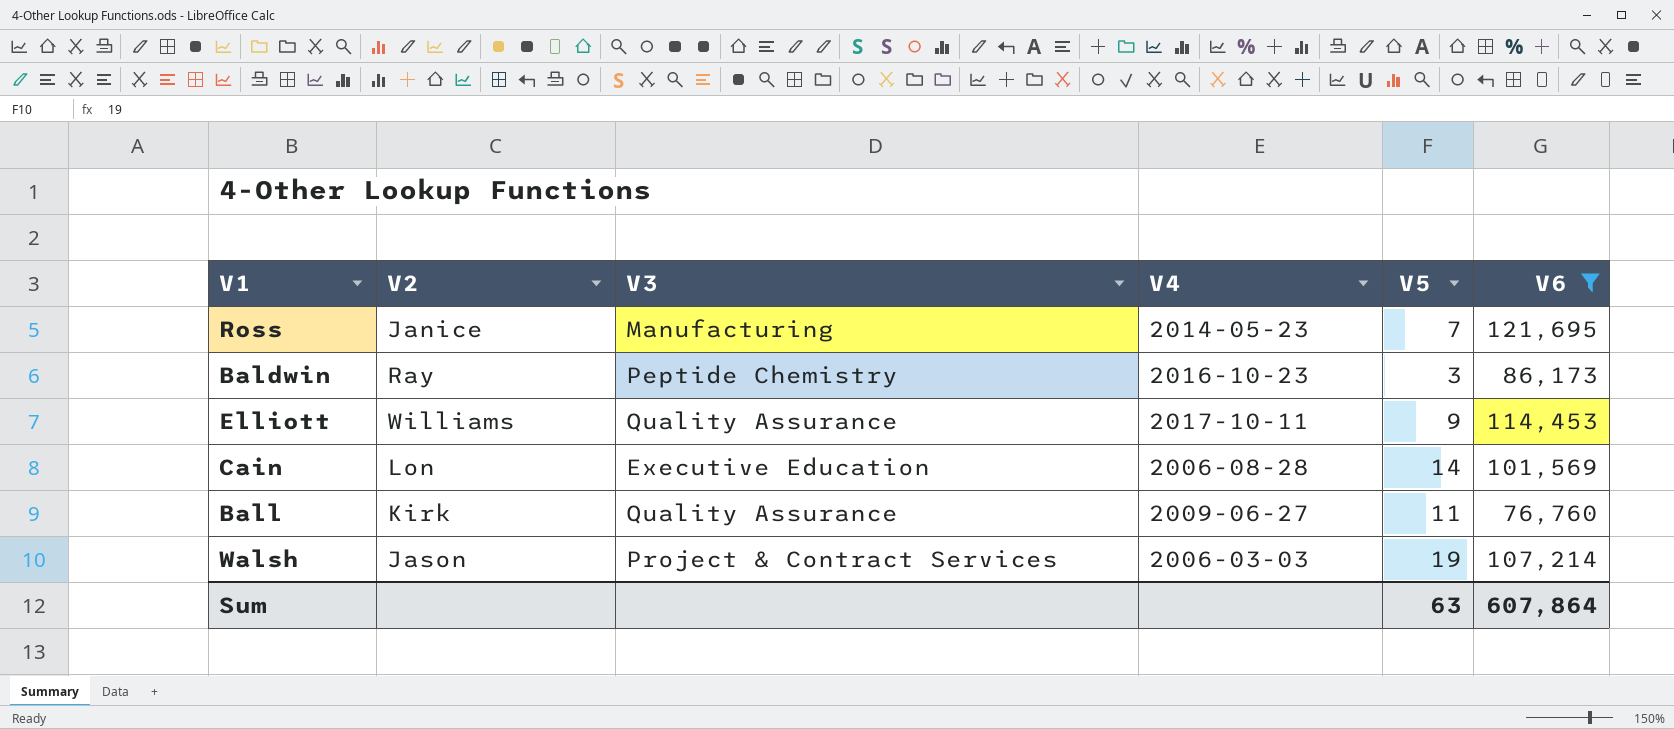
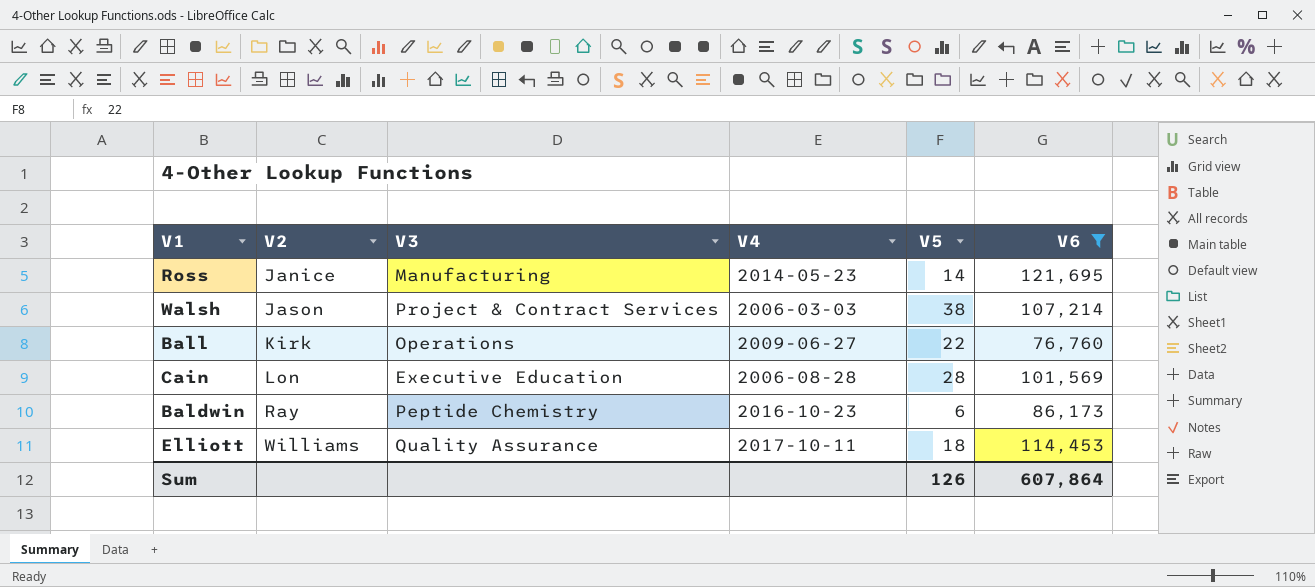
row order: none -> V2 ascending
Ross | V5: 7 -> 14
Walsh | V5: 19 -> 38
Ball | V3: Quality Assurance -> Operations
Ball | V5: 11 -> 22
Cain | V5: 14 -> 28
Baldwin | V5: 3 -> 6
Elliott | V5: 9 -> 18
Sum | V5: 63 -> 126

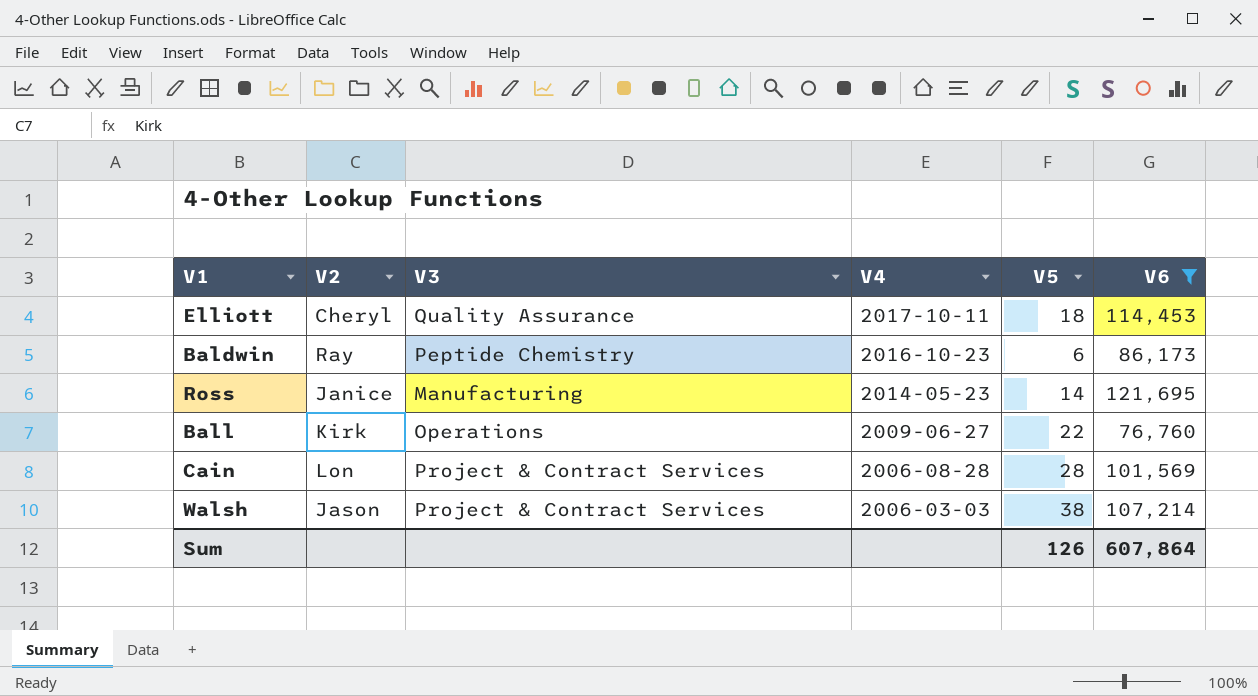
row order: V2 ascending -> V4 descending
Elliott | V2: Williams -> Cheryl
Cain | V3: Executive Education -> Project & Contract Services

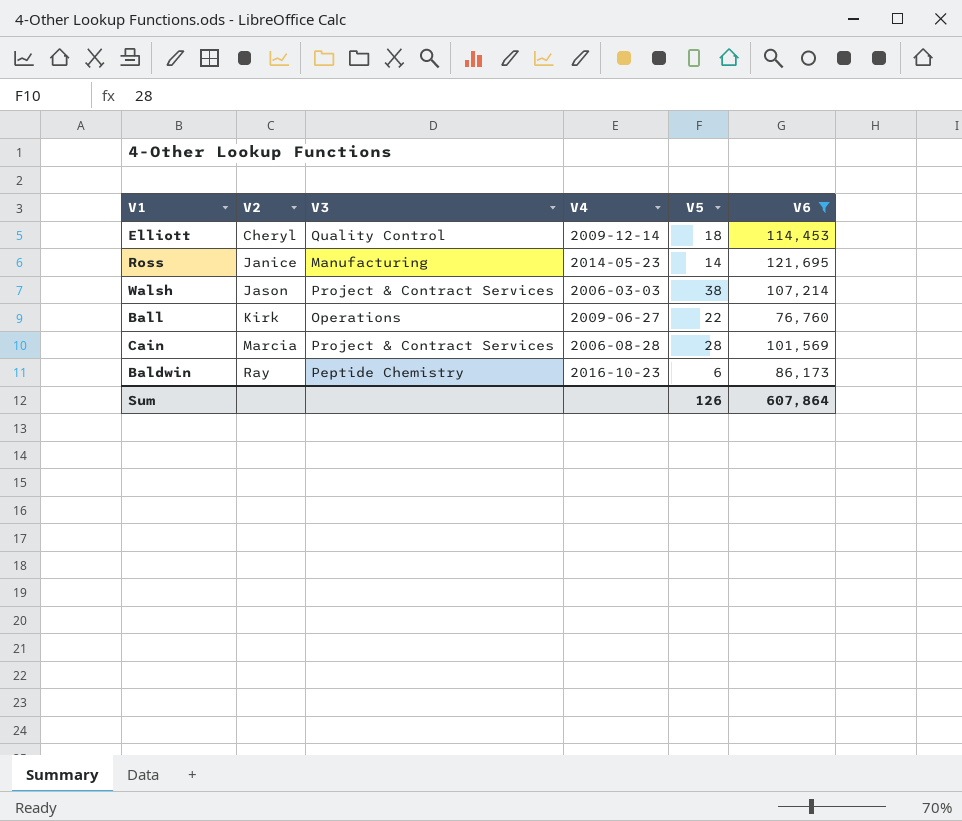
row order: V4 descending -> V2 ascending
Elliott | V3: Quality Assurance -> Quality Control
Elliott | V4: 2017-10-11 -> 2009-12-14
Cain | V2: Lon -> Marcia

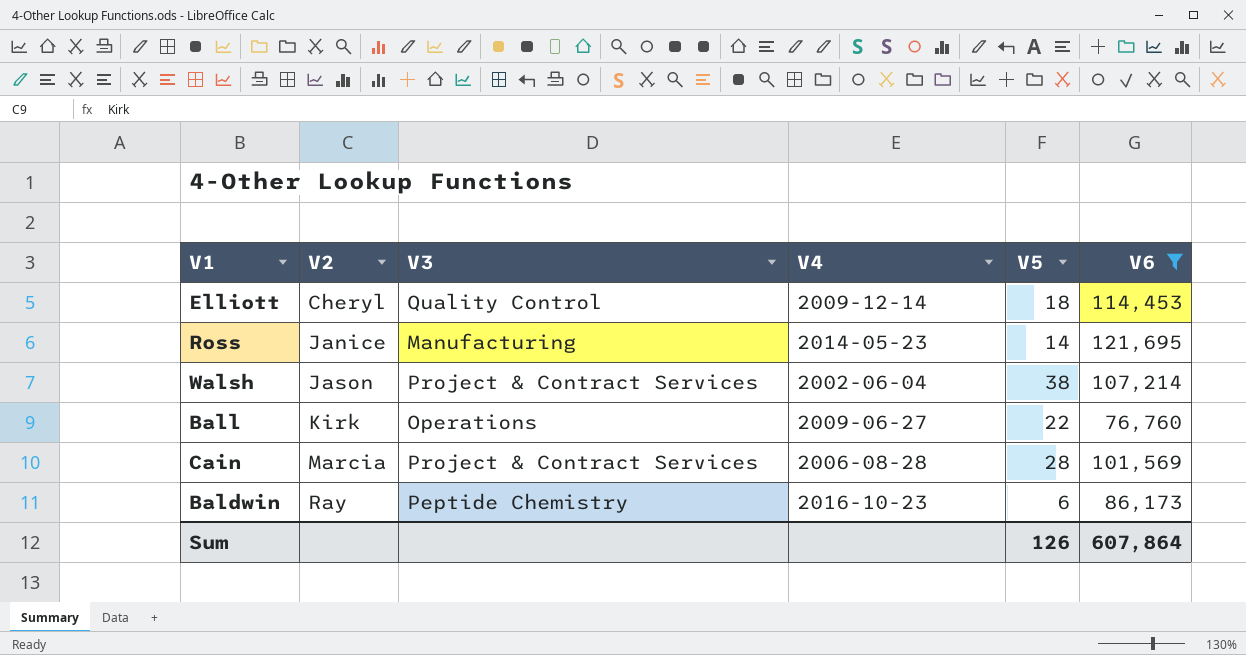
Walsh | V4: 2006-03-03 -> 2002-06-04

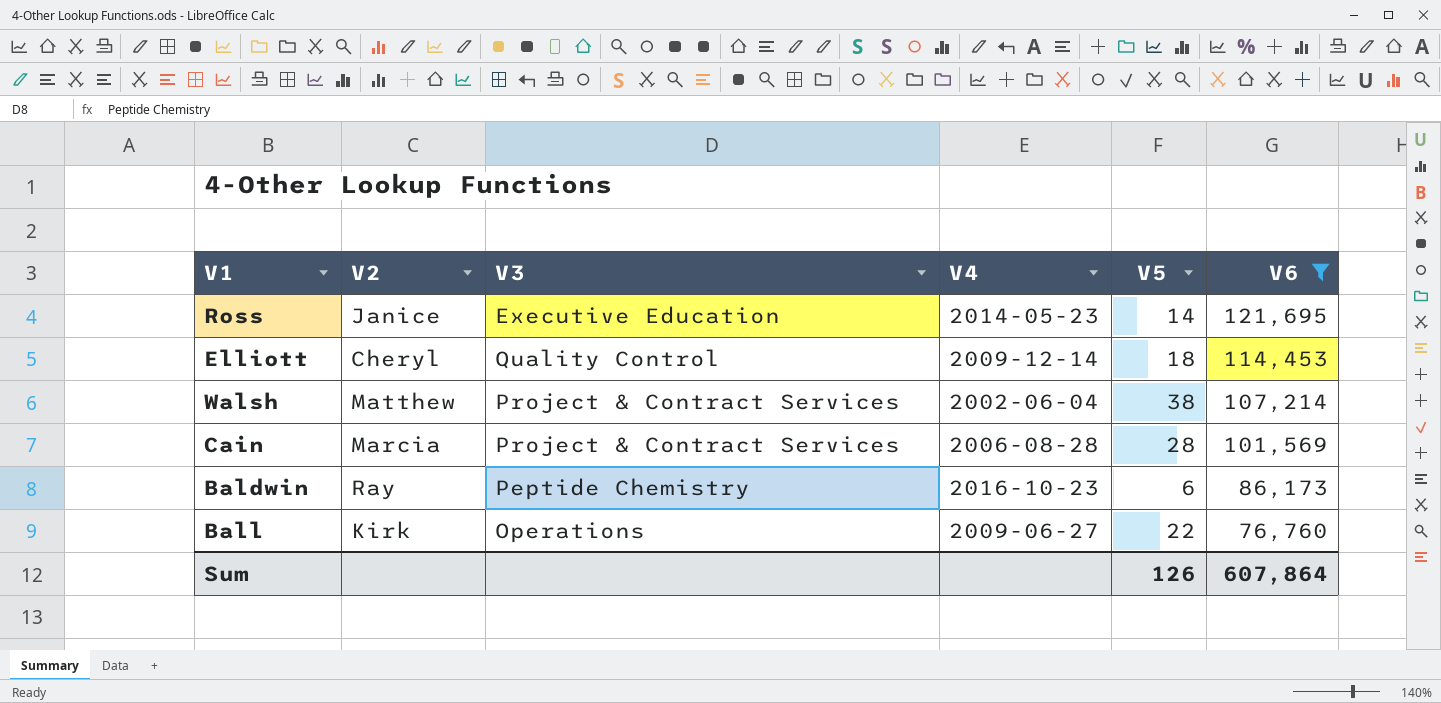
row order: V2 ascending -> V6 descending
Ross | V3: Manufacturing -> Executive Education
Walsh | V2: Jason -> Matthew

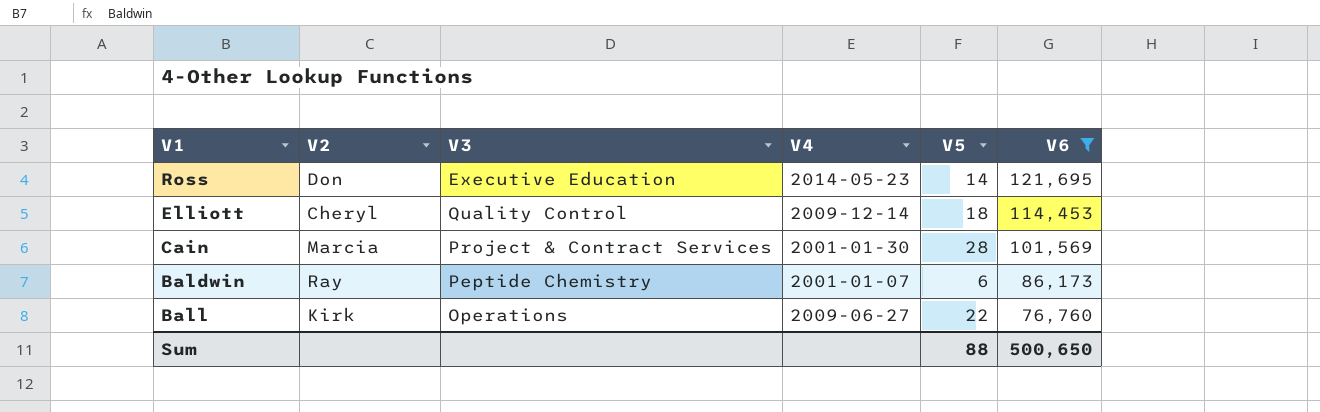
row Walsh: Matthew | Project & Contract Services | 2002-06-04 | 38 | 107,214 -> none
Ross | V2: Janice -> Don
Cain | V4: 2006-08-28 -> 2001-01-30
Baldwin | V4: 2016-10-23 -> 2001-01-07
Sum | V5: 126 -> 88
Sum | V6: 607,864 -> 500,650

